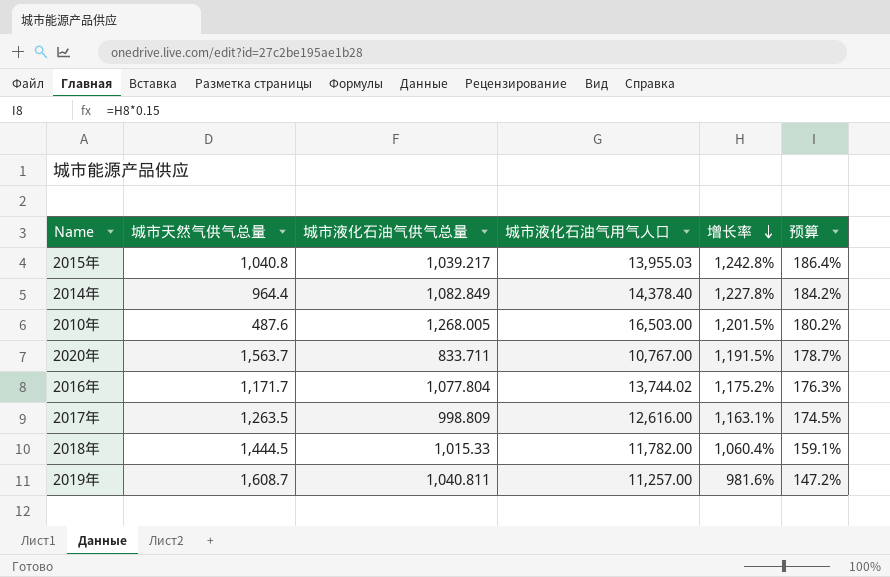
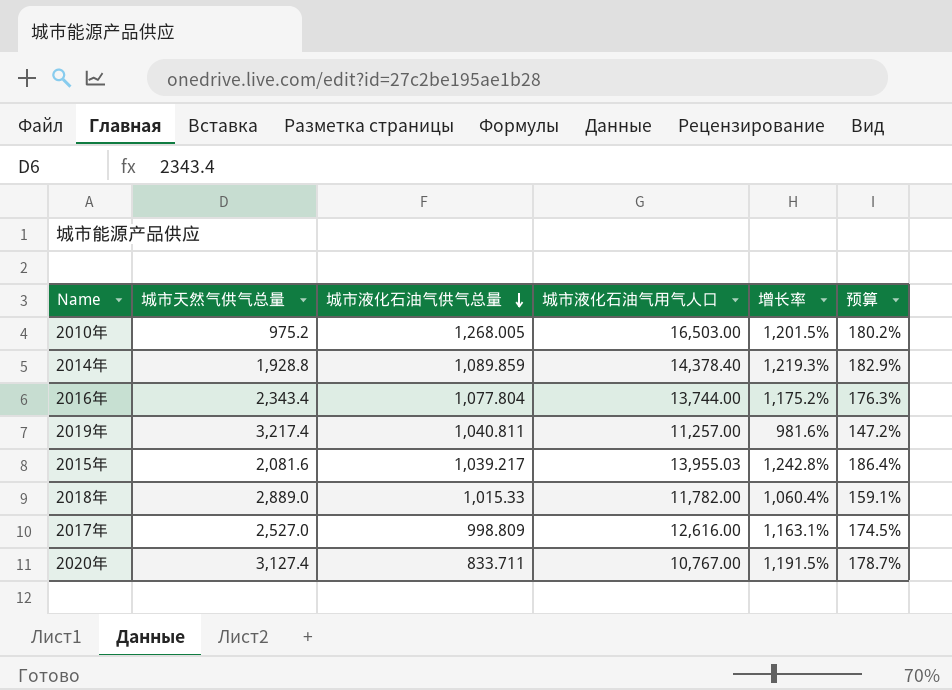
row order: 增长率 descending -> 城市液化石油气供气总量 descending
2010年 | 城市天然气供气总量: 487.6 -> 975.2
2014年 | 城市天然气供气总量: 964.4 -> 1,928.8
2014年 | 城市液化石油气供气总量: 1,082.849 -> 1,089.859
2014年 | 增长率: 1,227.8% -> 1,219.3%
2014年 | 预算: 184.2% -> 182.9%
2016年 | 城市天然气供气总量: 1,171.7 -> 2,343.4
2016年 | 城市液化石油气用气人口: 13,744.02 -> 13,744.00
2019年 | 城市天然气供气总量: 1,608.7 -> 3,217.4
2015年 | 城市天然气供气总量: 1,040.8 -> 2,081.6
2018年 | 城市天然气供气总量: 1,444.5 -> 2,889.0
2017年 | 城市天然气供气总量: 1,263.5 -> 2,527.0
2020年 | 城市天然气供气总量: 1,563.7 -> 3,127.4

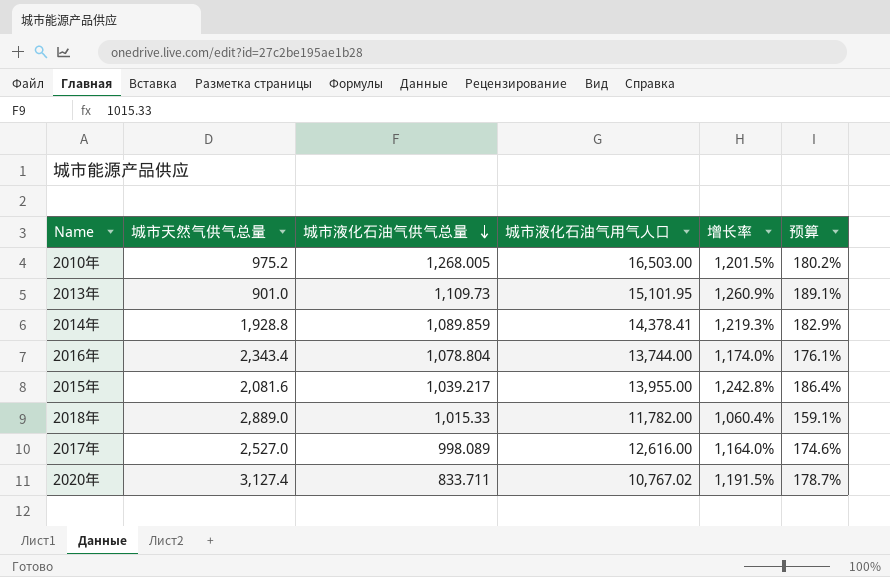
row 2019年: 3,217.4 | 1,040.811 | 11,257.00 | 981.6% | 147.2% -> none
row 2013年: none -> 901.0 | 1,109.73 | 15,101.95 | 1,260.9% | 189.1%
2014年 | 城市液化石油气用气人口: 14,378.40 -> 14,378.41
2016年 | 城市液化石油气供气总量: 1,077.804 -> 1,078.804
2016年 | 增长率: 1,175.2% -> 1,174.0%
2016年 | 预算: 176.3% -> 176.1%
2015年 | 城市液化石油气用气人口: 13,955.03 -> 13,955.00
2017年 | 城市液化石油气供气总量: 998.809 -> 998.089
2017年 | 增长率: 1,163.1% -> 1,164.0%
2017年 | 预算: 174.5% -> 174.6%
2020年 | 城市液化石油气用气人口: 10,767.00 -> 10,767.02

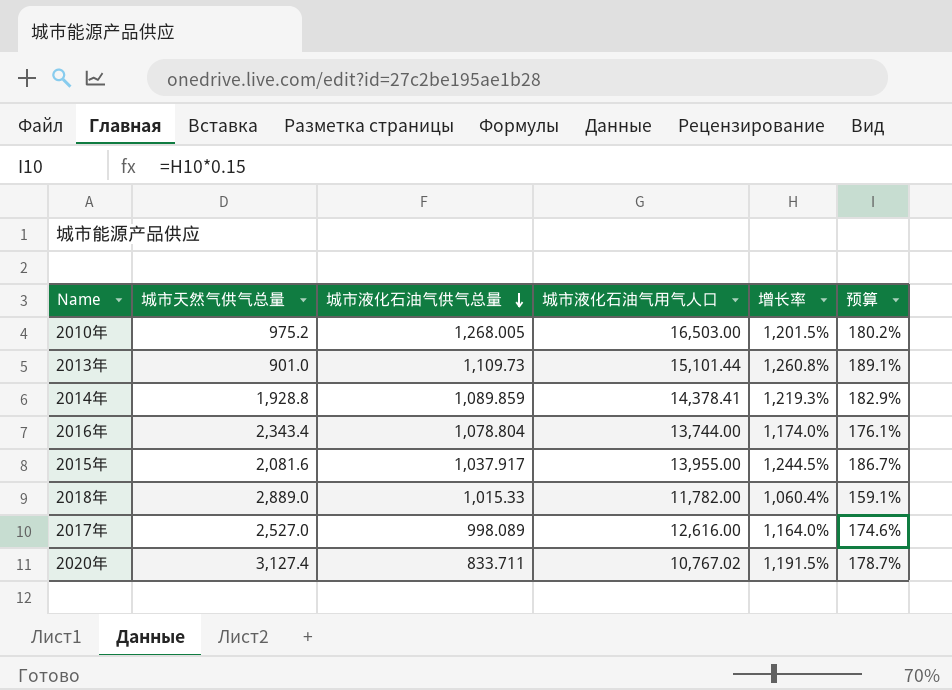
2013年 | 城市液化石油气用气人口: 15,101.95 -> 15,101.44
2013年 | 增长率: 1,260.9% -> 1,260.8%
2015年 | 城市液化石油气供气总量: 1,039.217 -> 1,037.917
2015年 | 增长率: 1,242.8% -> 1,244.5%
2015年 | 预算: 186.4% -> 186.7%

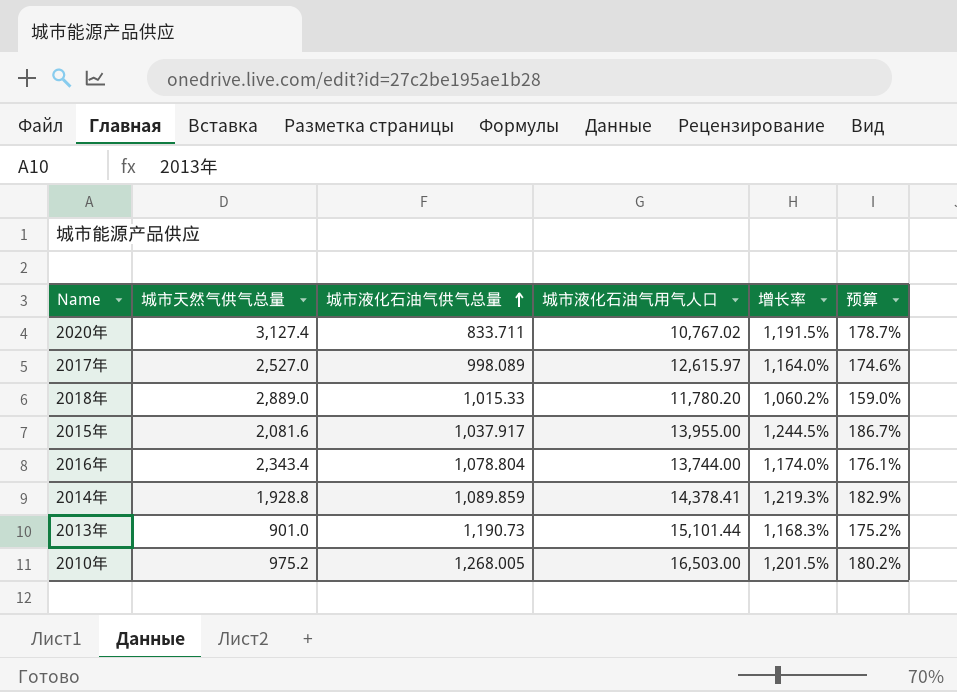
row order: 城市液化石油气供气总量 descending -> 城市液化石油气供气总量 ascending
2017年 | 城市液化石油气用气人口: 12,616.00 -> 12,615.97
2018年 | 城市液化石油气用气人口: 11,782.00 -> 11,780.20
2018年 | 增长率: 1,060.4% -> 1,060.2%
2018年 | 预算: 159.1% -> 159.0%
2013年 | 城市液化石油气供气总量: 1,109.73 -> 1,190.73
2013年 | 增长率: 1,260.8% -> 1,168.3%
2013年 | 预算: 189.1% -> 175.2%

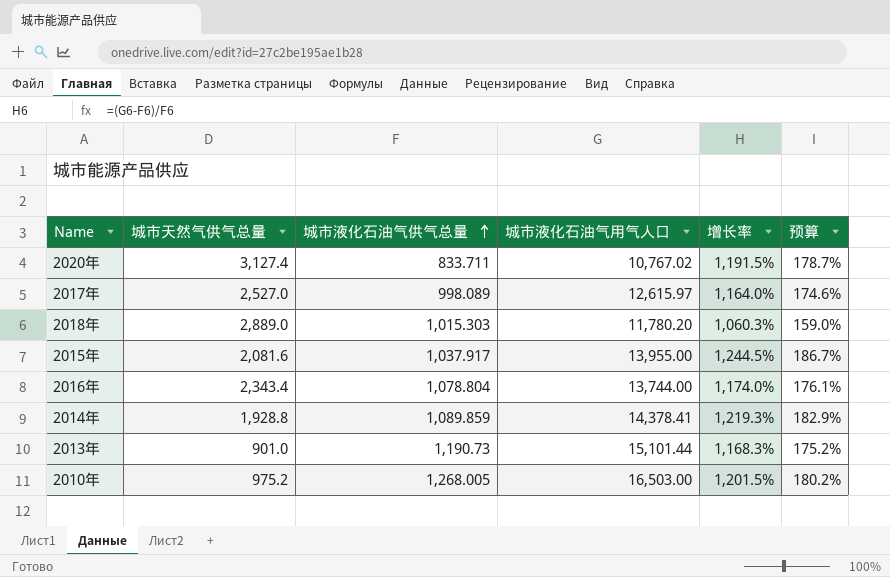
2018年 | 城市液化石油气供气总量: 1,015.33 -> 1,015.303
2018年 | 增长率: 1,060.2% -> 1,060.3%

